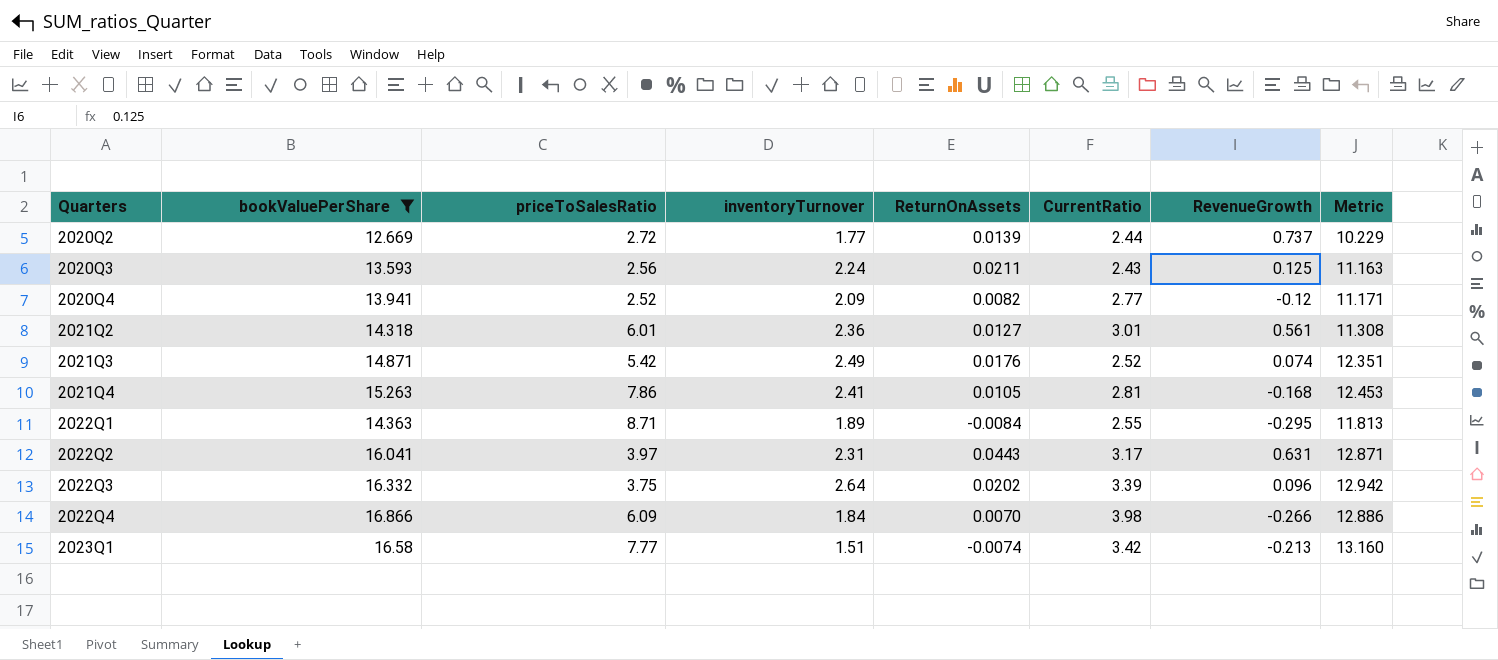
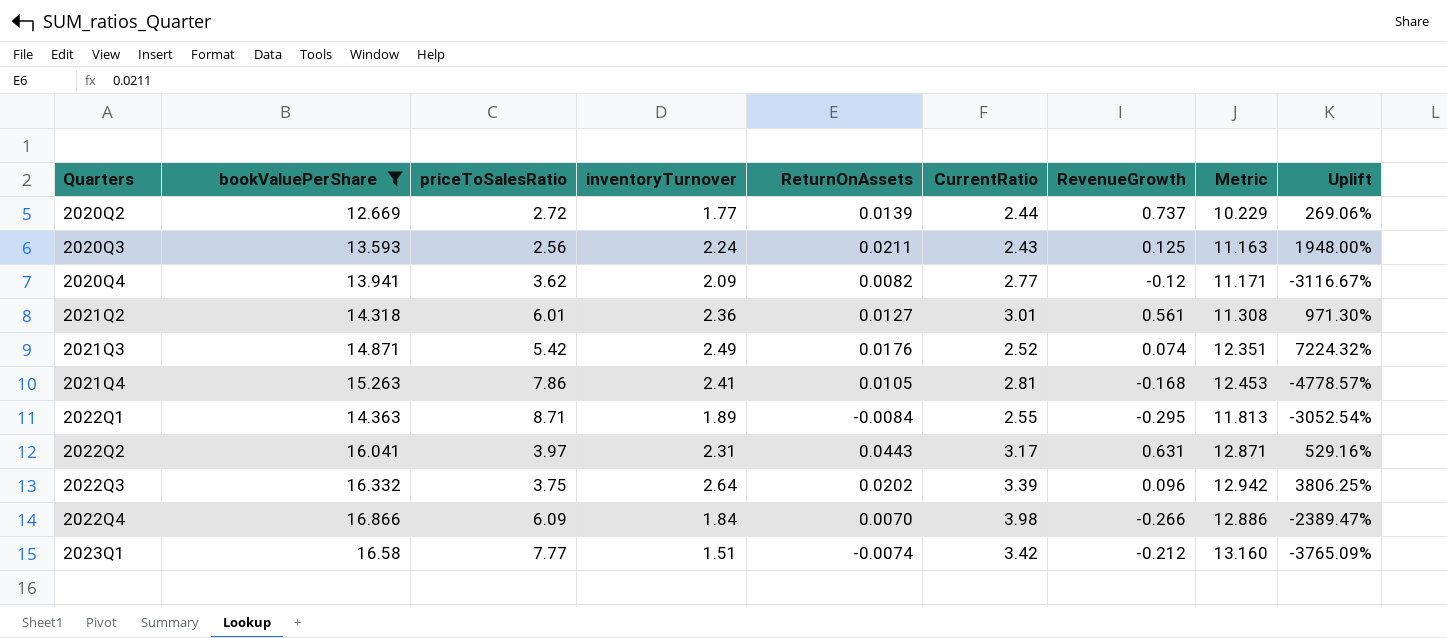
column Uplift | formula: none -> ([priceToSalesRatio] - [RevenueGrowth]) / [RevenueGrowth]
2020Q4 | priceToSalesRatio: 2.52 -> 3.62
2023Q1 | RevenueGrowth: -0.213 -> -0.212

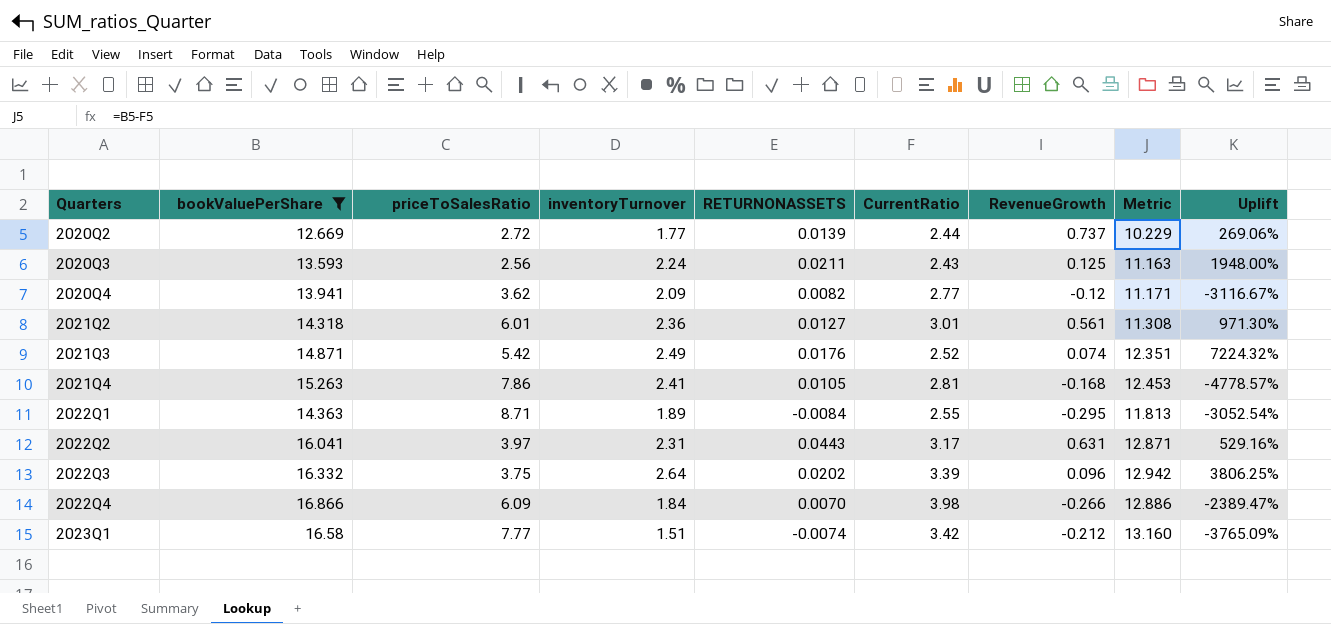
column name: ReturnOnAssets -> RETURNONASSETS

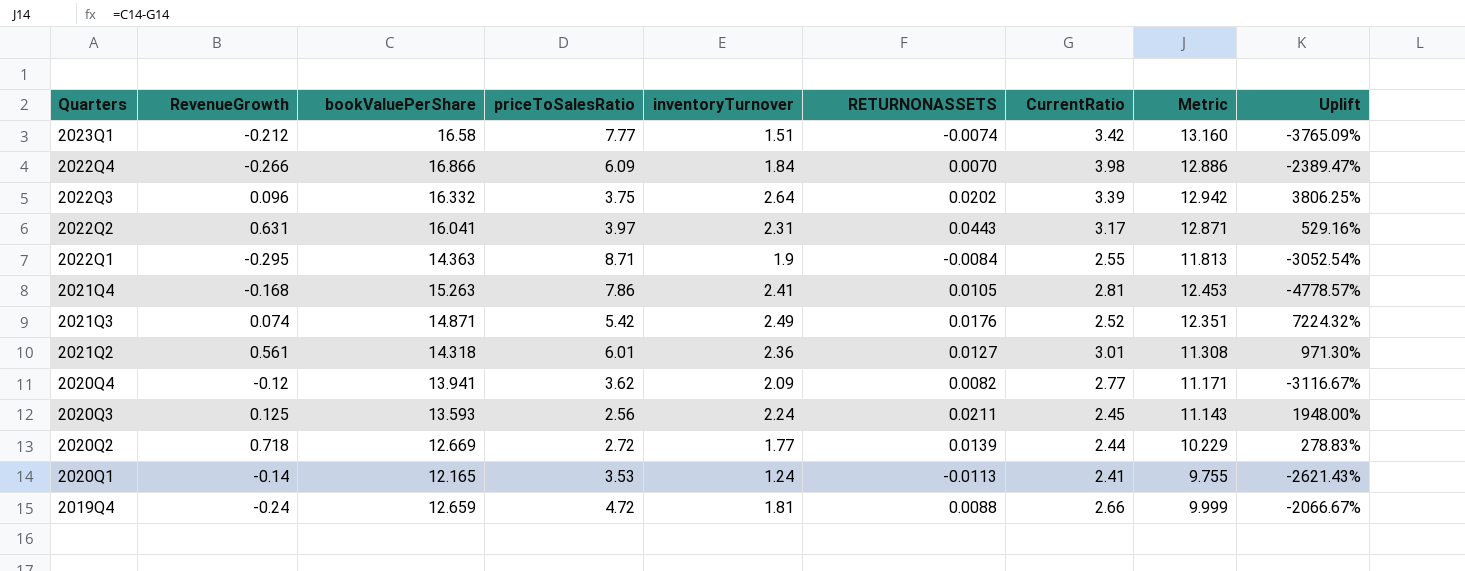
filter: bookValuePerShare >= 12.669 -> none
row order: Quarters ascending -> Quarters descending
column RevenueGrowth | position: 7 -> 2
2022Q1 | inventoryTurnover: 1.89 -> 1.9
2020Q3 | CurrentRatio: 2.43 -> 2.45
2020Q3 | Metric: 11.163 -> 11.143
2020Q2 | RevenueGrowth: 0.737 -> 0.718
2020Q2 | Uplift: 269.06% -> 278.83%

